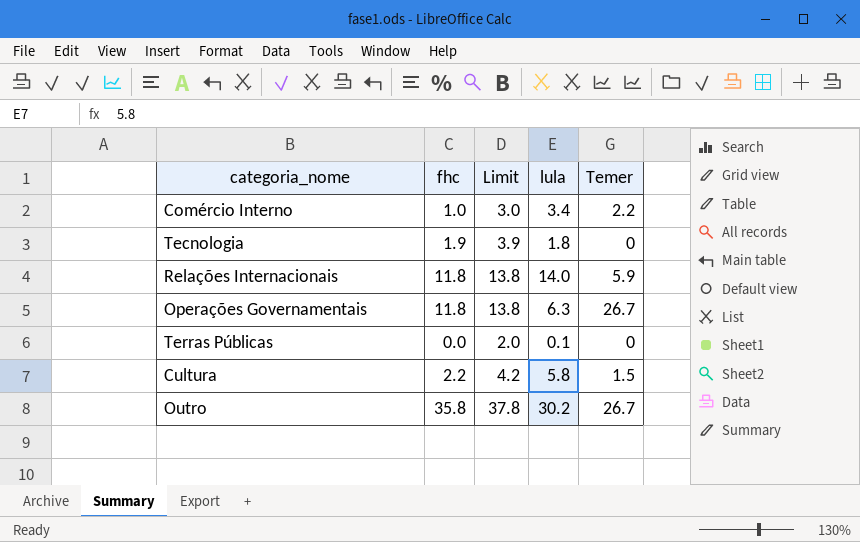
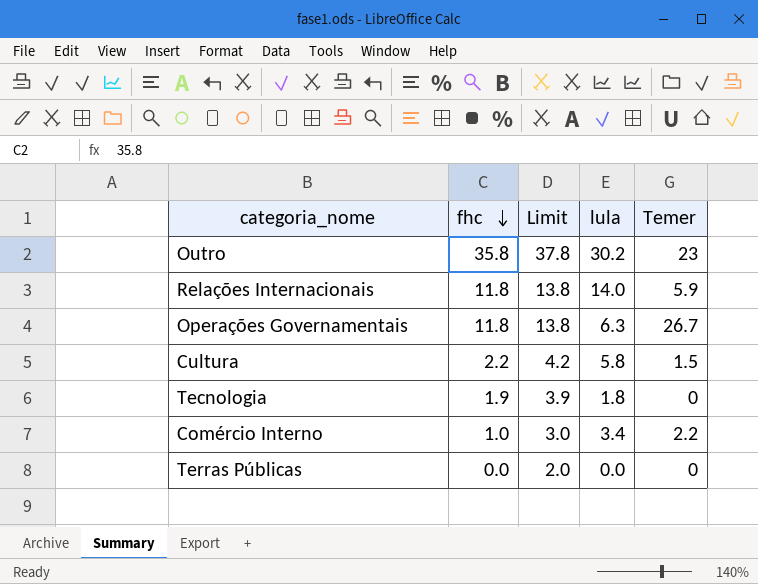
row order: none -> fhc descending
Outro | Temer: 26.7 -> 23
Terras Públicas | lula: 0.1 -> 0.0

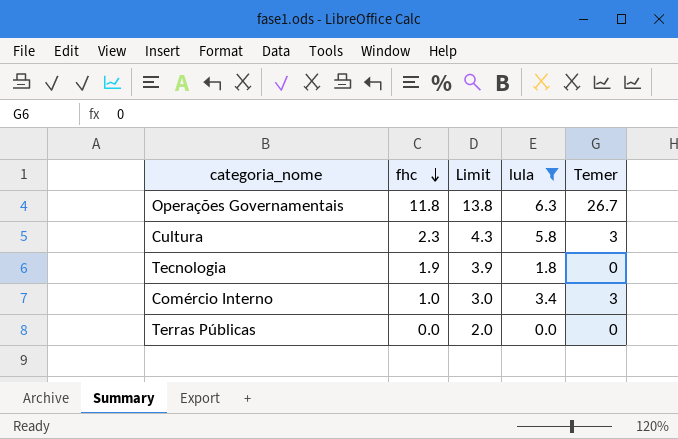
filter: none -> lula <= 6.3
Cultura | fhc: 2.2 -> 2.3
Cultura | Limit: 4.2 -> 4.3
Cultura | Temer: 1.5 -> 3
Comércio Interno | Temer: 2.2 -> 3

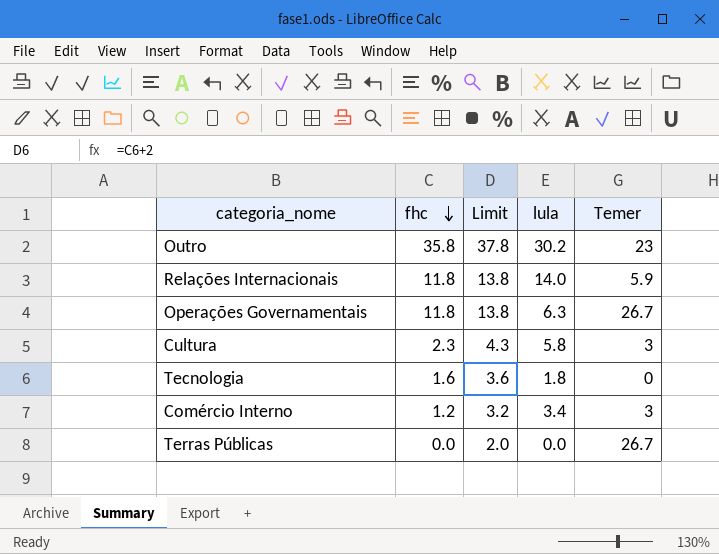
filter: lula <= 6.3 -> none
Tecnologia | fhc: 1.9 -> 1.6
Tecnologia | Limit: 3.9 -> 3.6
Comércio Interno | fhc: 1.0 -> 1.2
Comércio Interno | Limit: 3.0 -> 3.2
Terras Públicas | Temer: 0 -> 26.7

